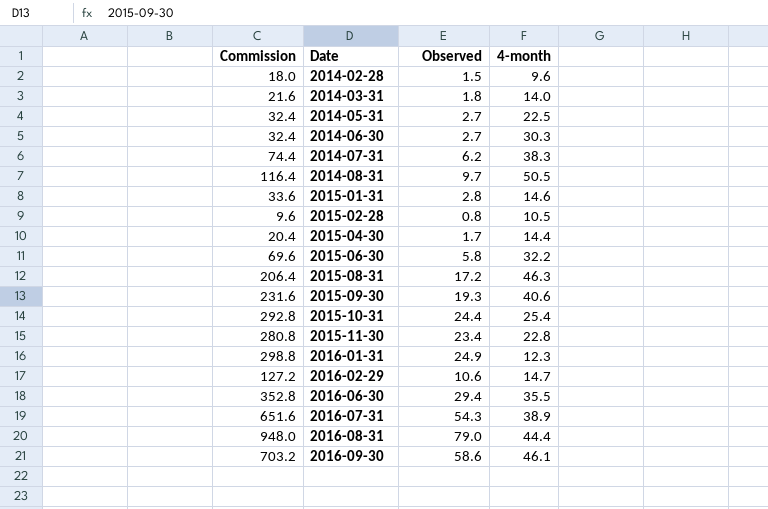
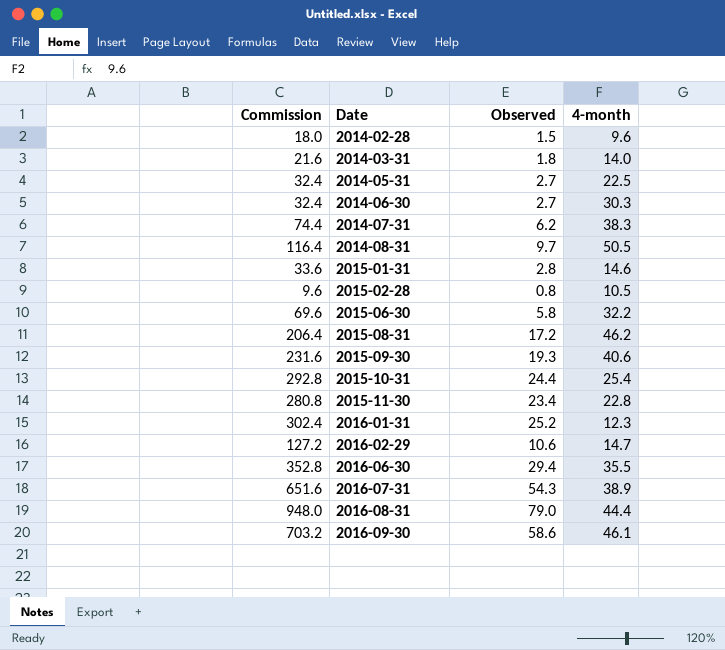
row 2015-04-30: 20.4 | 1.7 | 14.4 -> none
2015-08-31 | 4-month: 46.3 -> 46.2
2016-01-31 | Commission: 298.8 -> 302.4
2016-01-31 | Observed: 24.9 -> 25.2

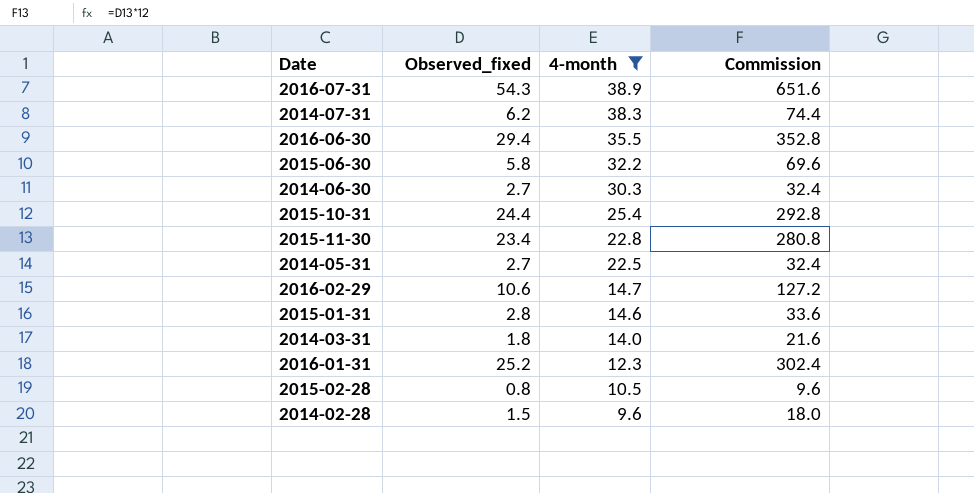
filter: none -> 4-month <= 38.9
row order: Date ascending -> 4-month descending
column name: Observed -> Observed_fixed
column Commission | position: 1 -> 4

